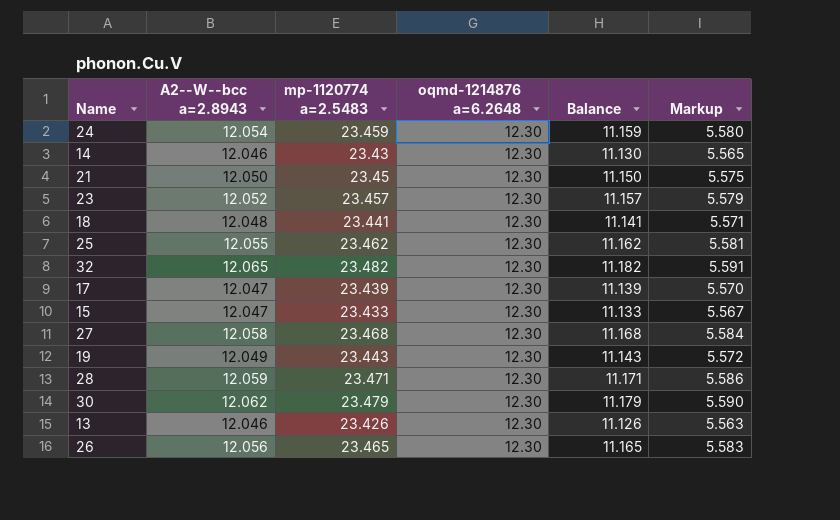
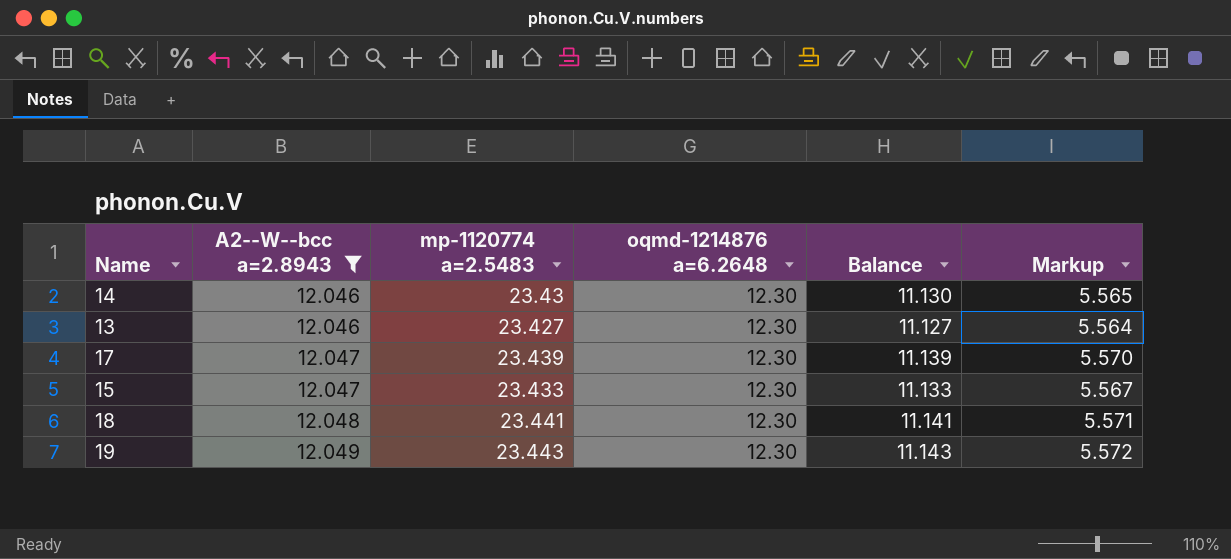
filter: none -> A2--W--bcc a=2.8943 <= 12.049
row order: none -> A2--W--bcc a=2.8943 ascending
13 | mp-1120774 a=2.5483: 23.426 -> 23.427
13 | Balance: 11.126 -> 11.127
13 | Markup: 5.563 -> 5.564

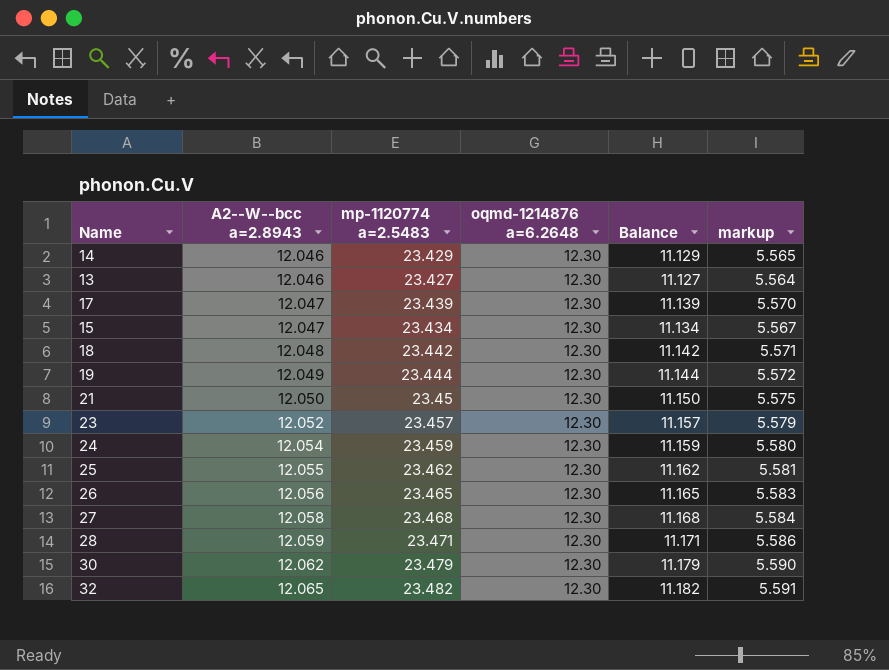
filter: A2--W--bcc a=2.8943 <= 12.049 -> none
column name: Markup -> markup
14 | mp-1120774 a=2.5483: 23.43 -> 23.429
14 | Balance: 11.130 -> 11.129
15 | mp-1120774 a=2.5483: 23.433 -> 23.434
15 | Balance: 11.133 -> 11.134
18 | mp-1120774 a=2.5483: 23.441 -> 23.442
18 | Balance: 11.141 -> 11.142
19 | mp-1120774 a=2.5483: 23.443 -> 23.444
19 | Balance: 11.143 -> 11.144

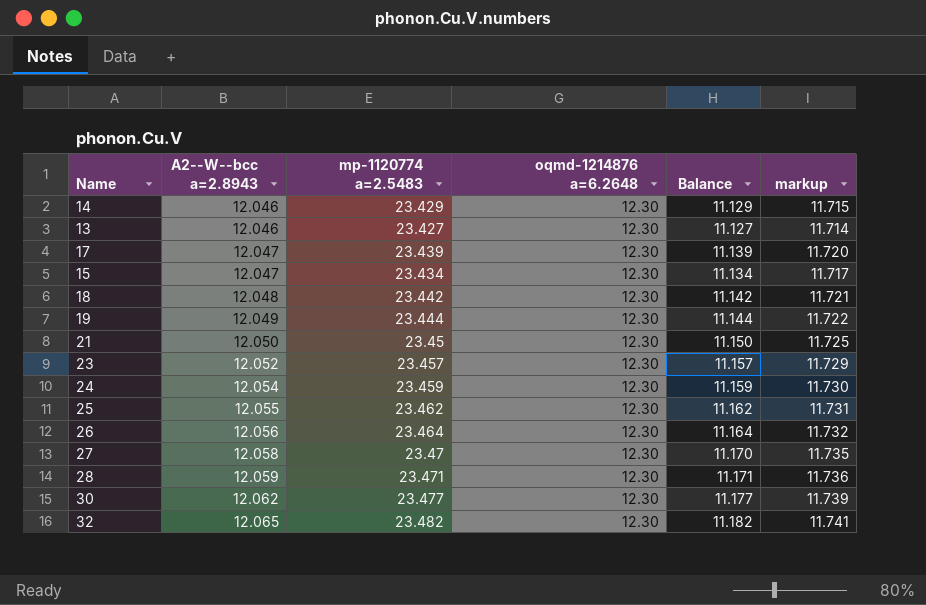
column markup | formula: [Balance] * 0.5 -> [mp-1120774 a=2.5483] * 0.5
26 | mp-1120774 a=2.5483: 23.465 -> 23.464
26 | Balance: 11.165 -> 11.164
27 | mp-1120774 a=2.5483: 23.468 -> 23.47
27 | Balance: 11.168 -> 11.170
30 | mp-1120774 a=2.5483: 23.479 -> 23.477
30 | Balance: 11.179 -> 11.177

